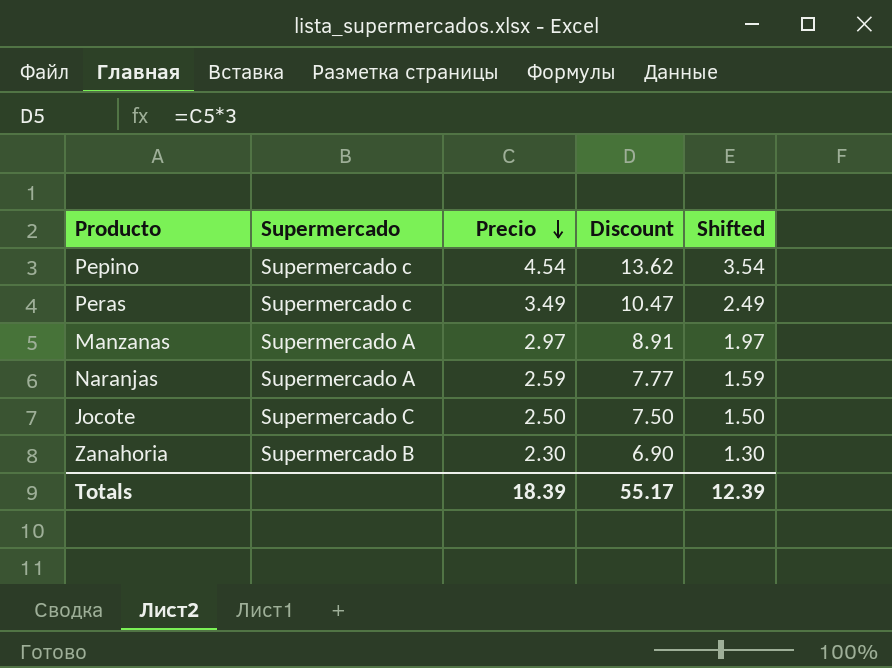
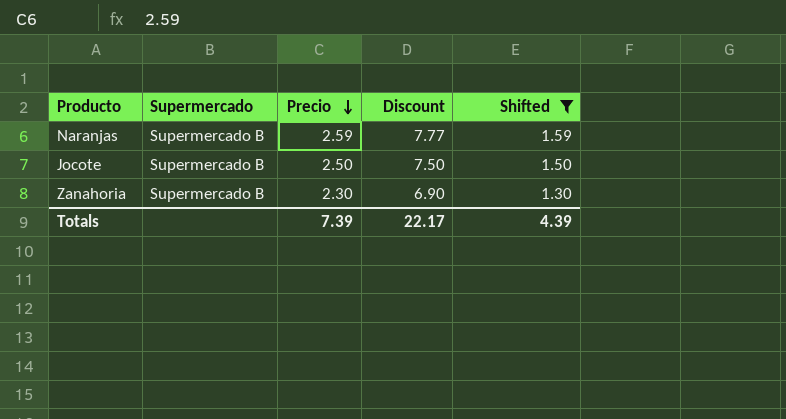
filter: none -> Shifted <= 1.59
Naranjas | Supermercado: Supermercado A -> Supermercado B
Jocote | Supermercado: Supermercado C -> Supermercado B
Totals | Precio: 18.39 -> 7.39
Totals | Discount: 55.17 -> 22.17
Totals | Shifted: 12.39 -> 4.39

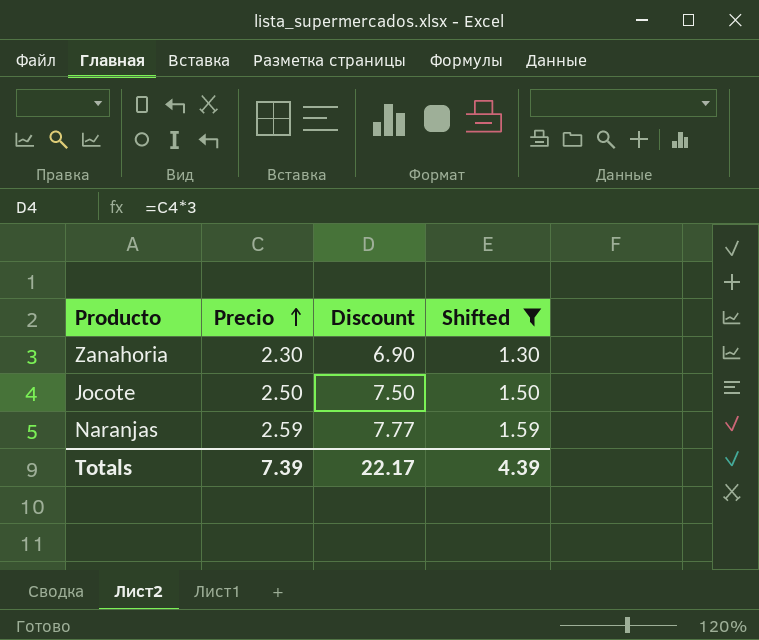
row order: Precio descending -> Precio ascending
column Supermercado | position: 2 -> none

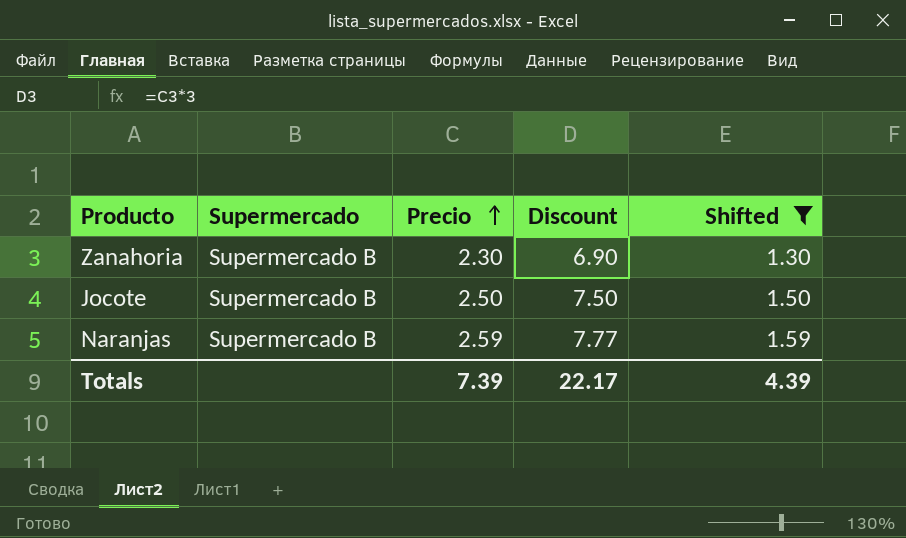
column Supermercado | position: none -> 2

